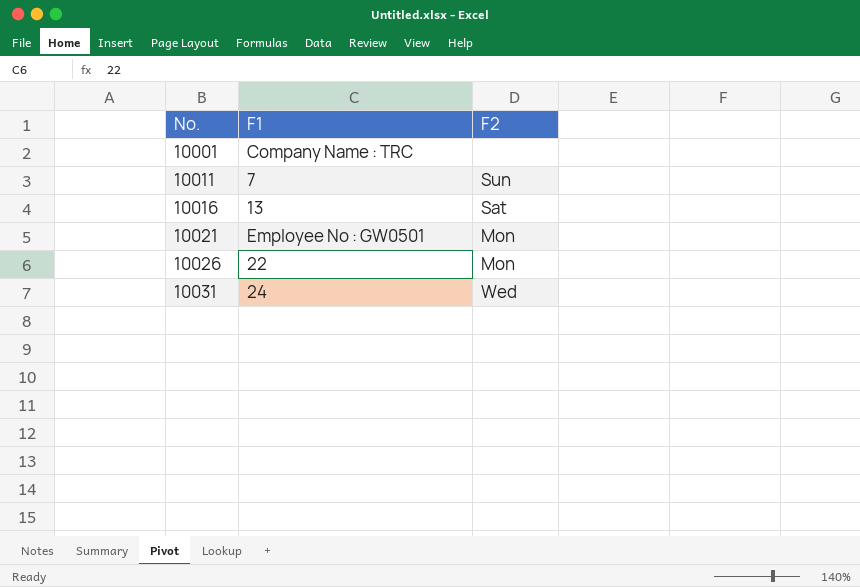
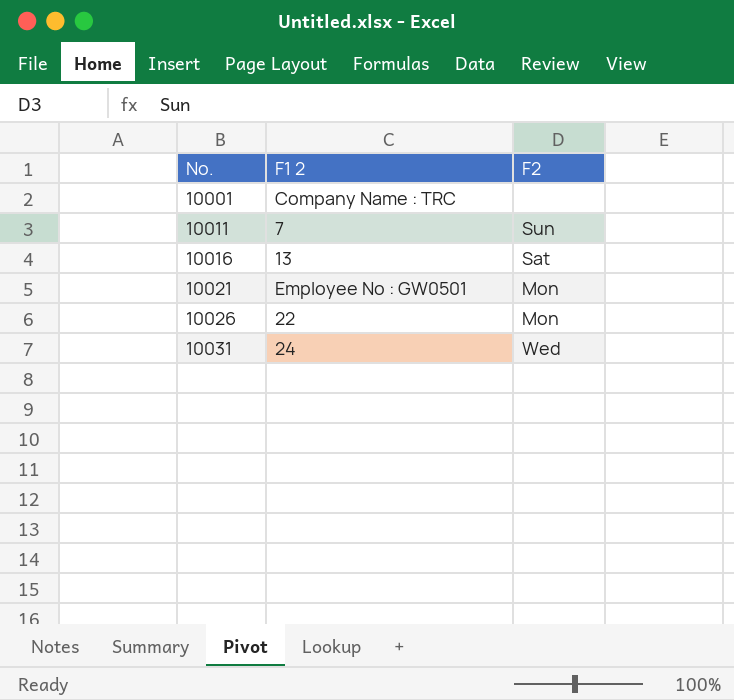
column name: F1 -> F1 2

